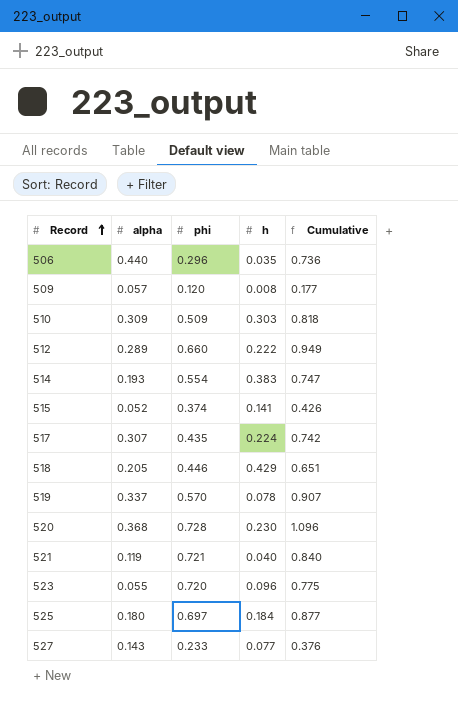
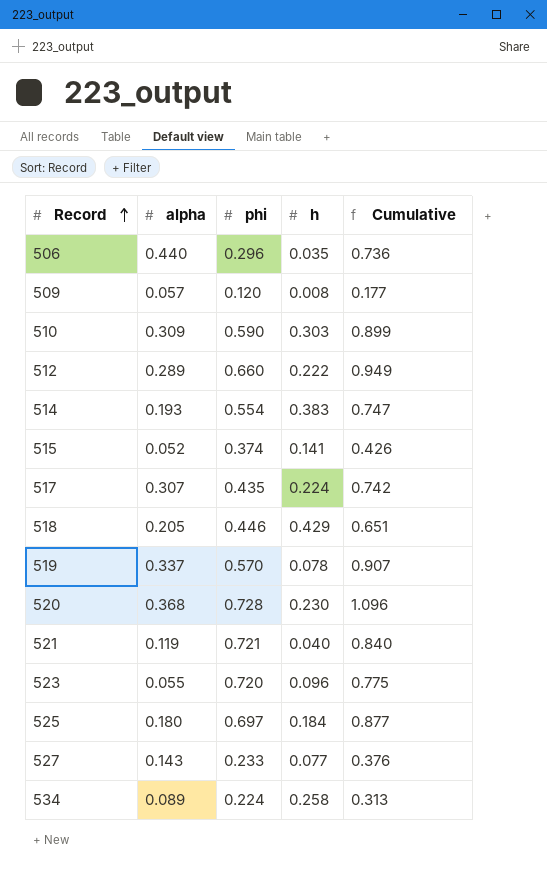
510 | phi: 0.509 -> 0.590
510 | Cumulative: 0.818 -> 0.899
row 534: none -> 0.089 | 0.224 | 0.258 | 0.313

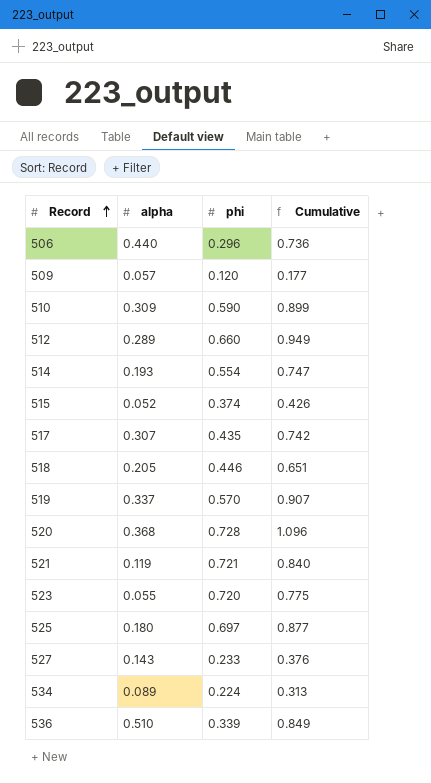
column h | position: 4 -> none
row 536: none -> 0.510 | 0.339 | 0.849

